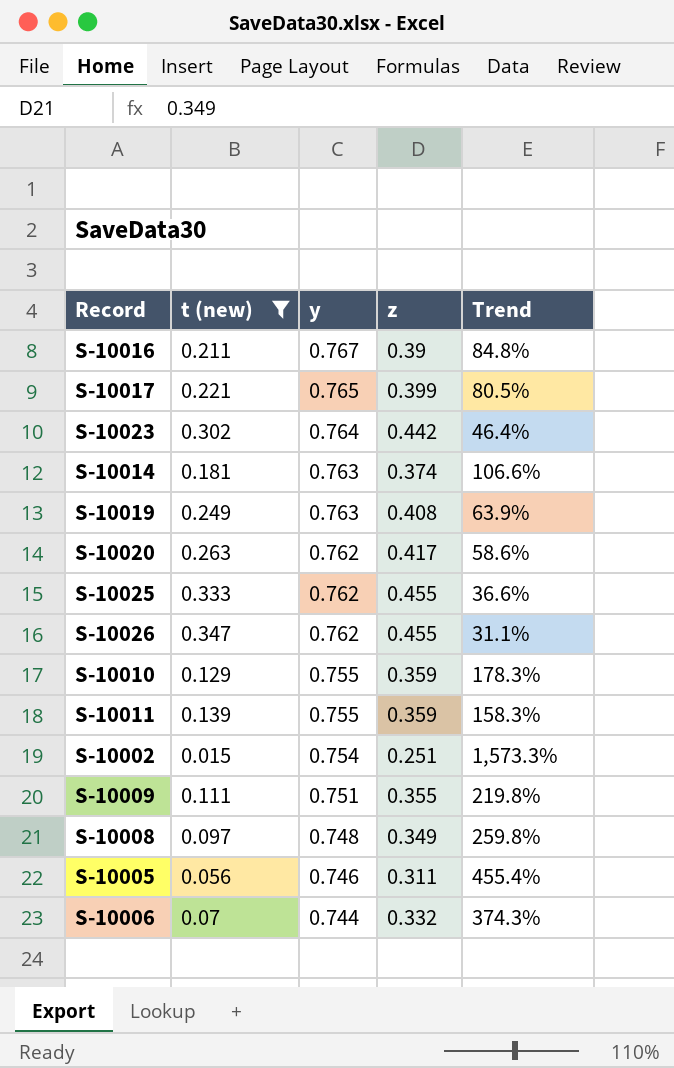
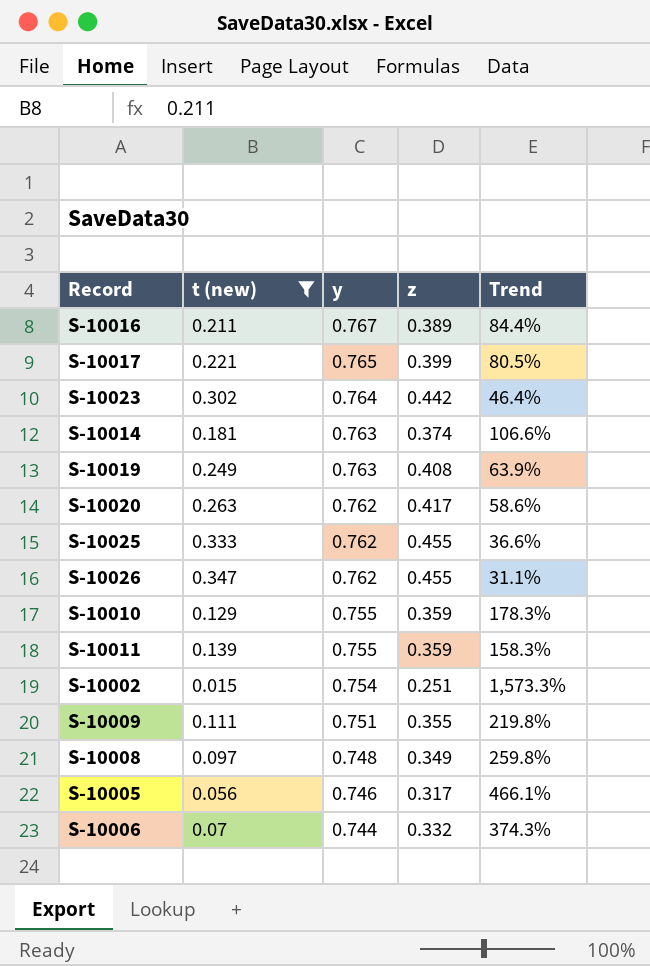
S-10016 | z: 0.39 -> 0.389
S-10016 | Trend: 84.8% -> 84.4%
S-10005 | z: 0.311 -> 0.317
S-10005 | Trend: 455.4% -> 466.1%

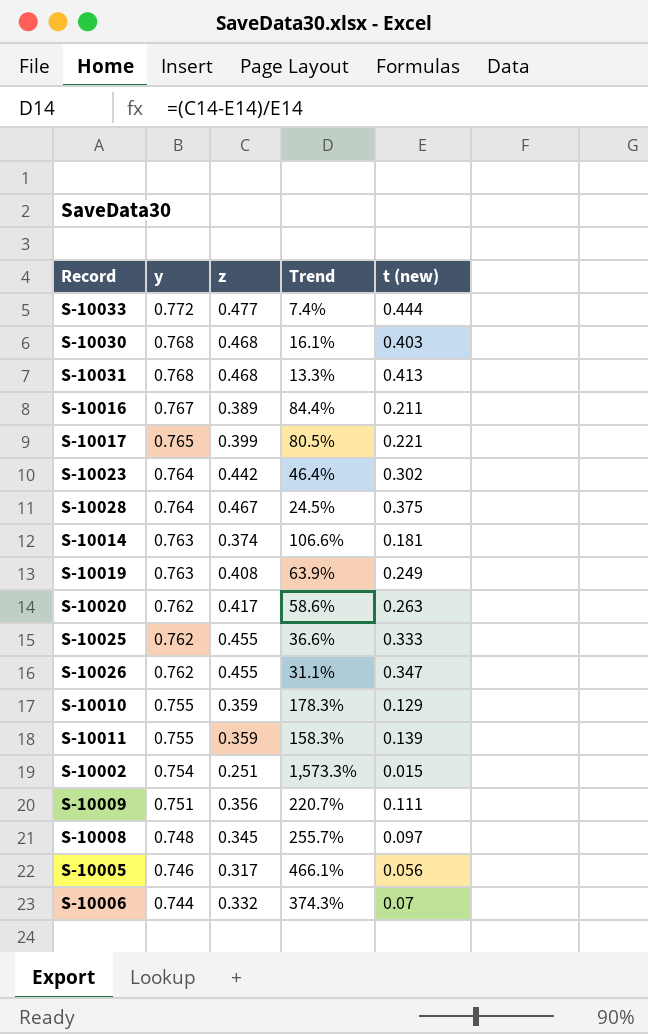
filter: t (new) <= 0.347 -> none
column t (new) | position: 2 -> 5
S-10009 | z: 0.355 -> 0.356
S-10009 | Trend: 219.8% -> 220.7%
S-10008 | z: 0.349 -> 0.345
S-10008 | Trend: 259.8% -> 255.7%

